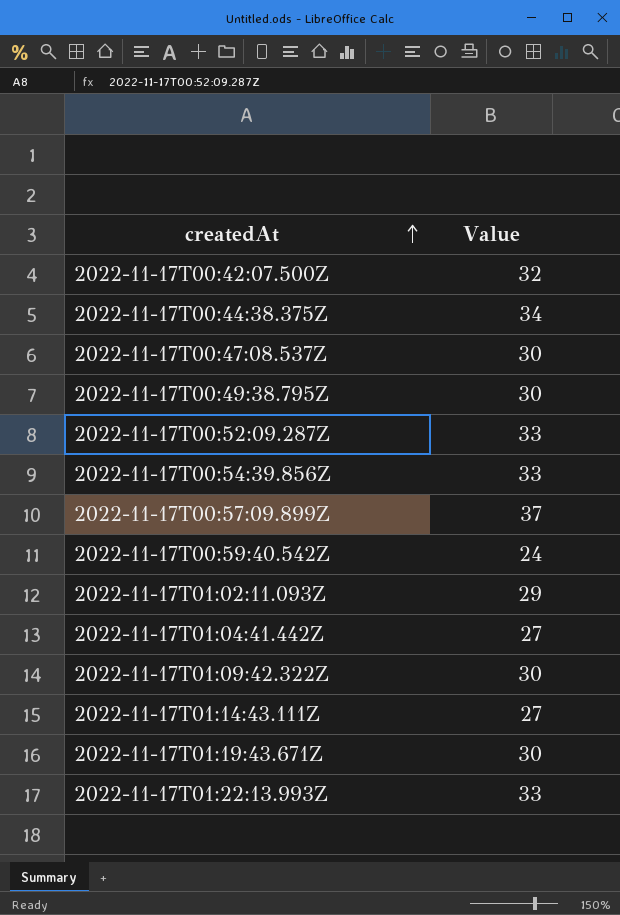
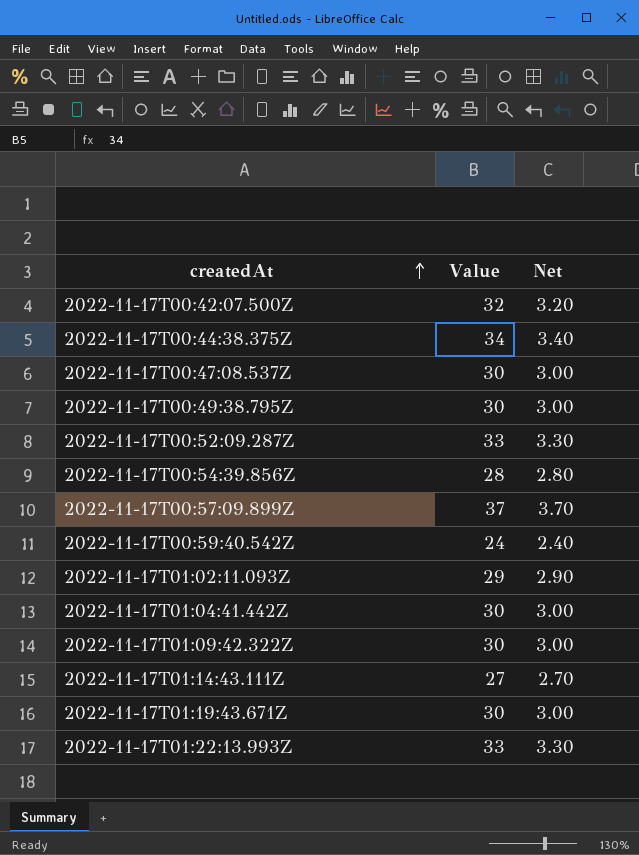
column Net | formula: none -> [Value] * 0.1
2022-11-17T00:54:39.856Z | Value: 33 -> 28
2022-11-17T01:04:41.442Z | Value: 27 -> 30

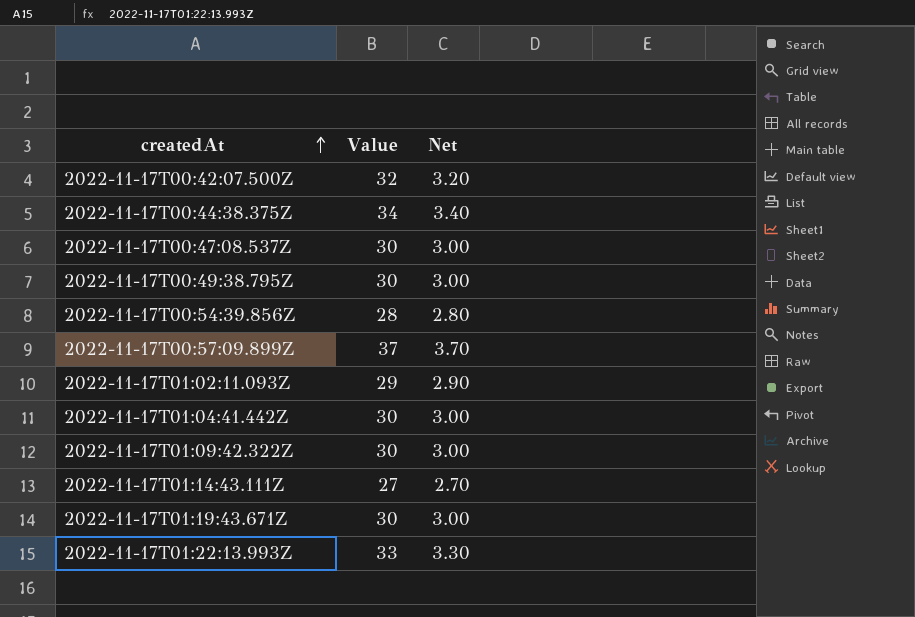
row 2022-11-17T00:52:09.287Z: 33 | 3.30 -> none
row 2022-11-17T00:59:40.542Z: 24 | 2.40 -> none

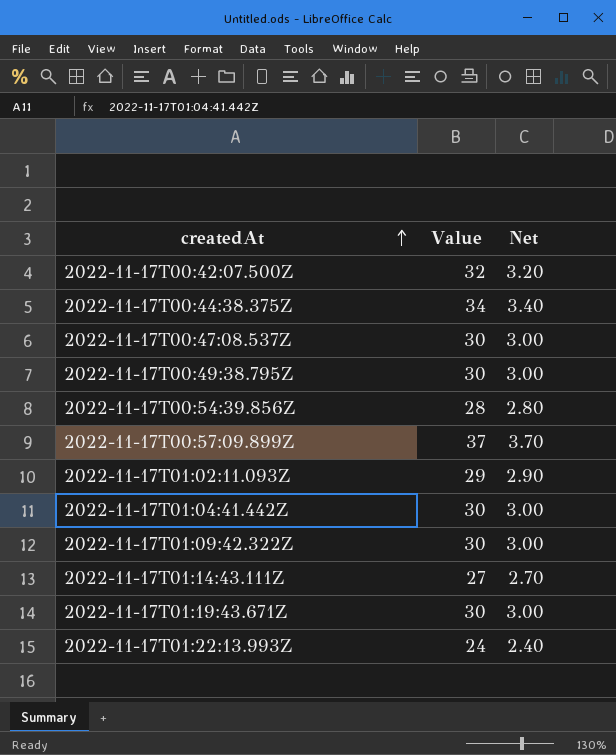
2022-11-17T01:22:13.993Z | Value: 33 -> 24
2022-11-17T01:22:13.993Z | Net: 3.30 -> 2.40

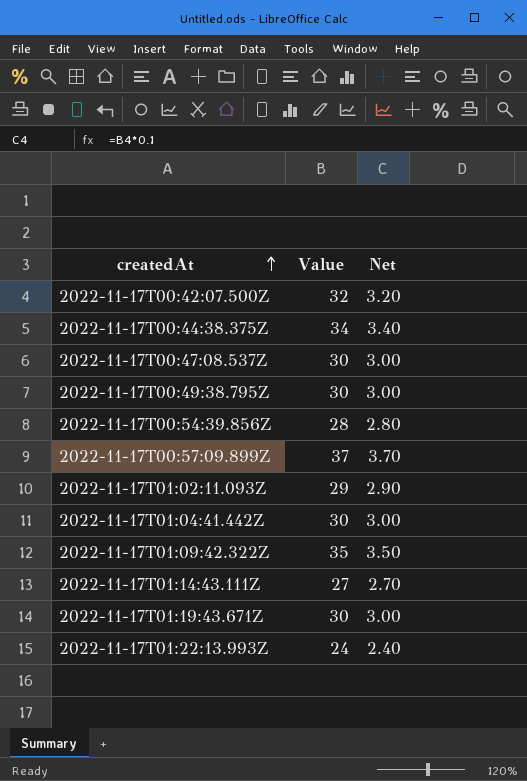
2022-11-17T01:09:42.322Z | Value: 30 -> 35
2022-11-17T01:09:42.322Z | Net: 3.00 -> 3.50

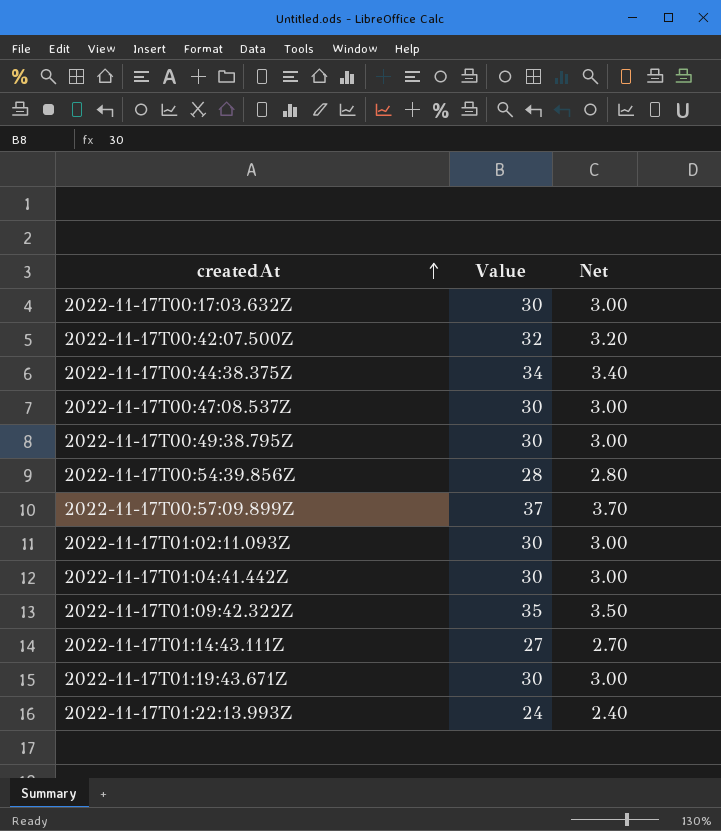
row 2022-11-17T00:17:03.632Z: none -> 30 | 3.00
2022-11-17T01:02:11.093Z | Value: 29 -> 30
2022-11-17T01:02:11.093Z | Net: 2.90 -> 3.00

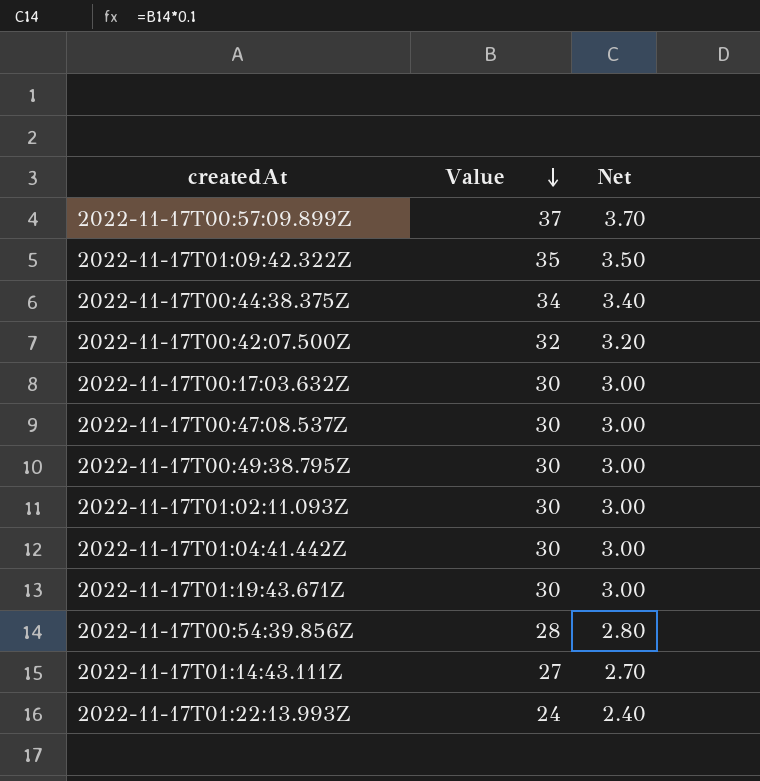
row order: createdAt ascending -> Value descending

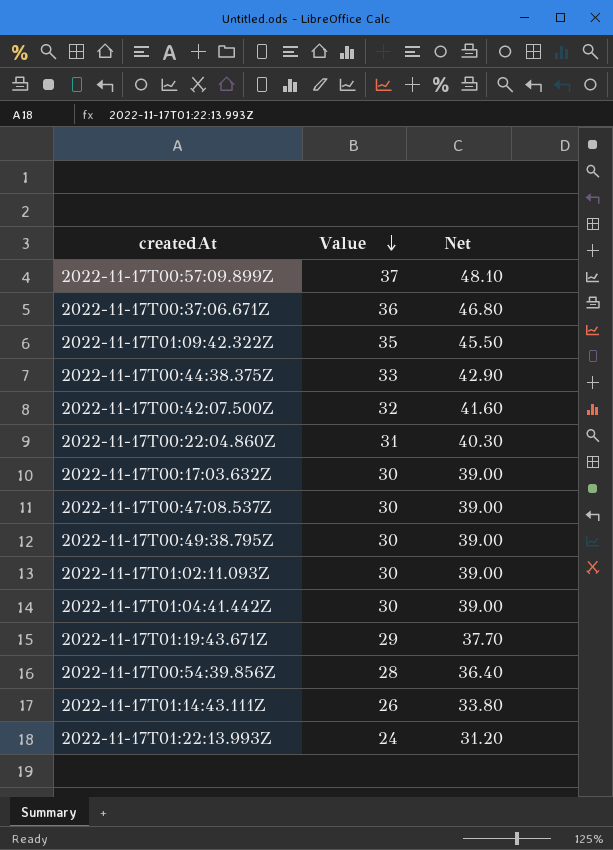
column Net | formula: [Value] * 0.1 -> [Value] * 1.3
row 2022-11-17T00:37:06.671Z: none -> 36 | 46.80
2022-11-17T00:44:38.375Z | Value: 34 -> 33
row 2022-11-17T00:22:04.860Z: none -> 31 | 40.30
2022-11-17T01:19:43.671Z | Value: 30 -> 29
2022-11-17T01:14:43.111Z | Value: 27 -> 26

